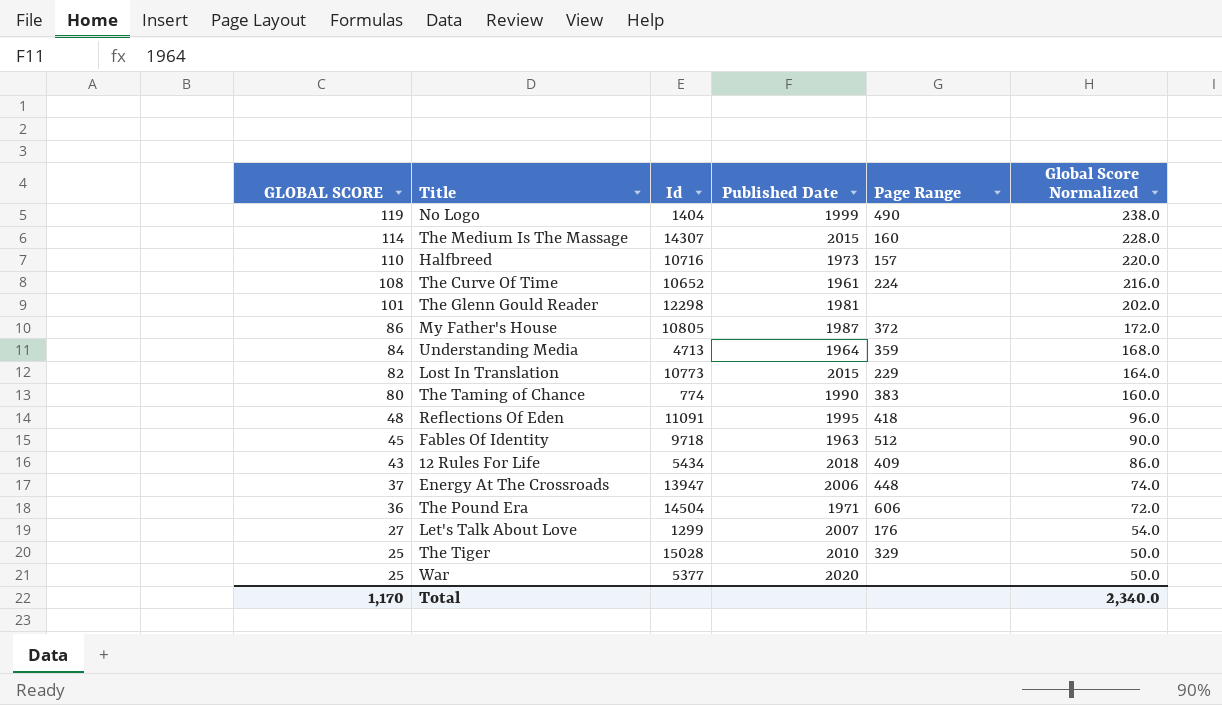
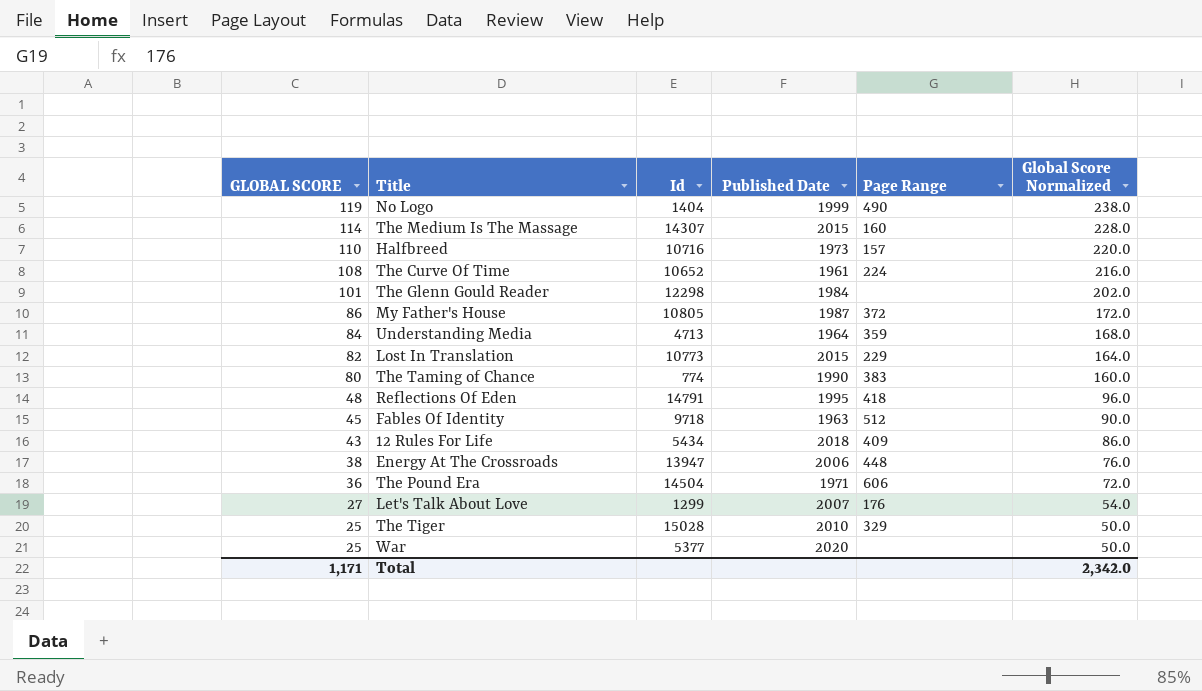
The Glenn Gould Reader | Published Date: 1981 -> 1984
Reflections Of Eden | Id: 11091 -> 14791
Energy At The Crossroads | GLOBAL SCORE: 37 -> 38
Energy At The Crossroads | Global Score Normalized: 74.0 -> 76.0
Total | GLOBAL SCORE: 1,170 -> 1,171
Total | Global Score Normalized: 2,340.0 -> 2,342.0

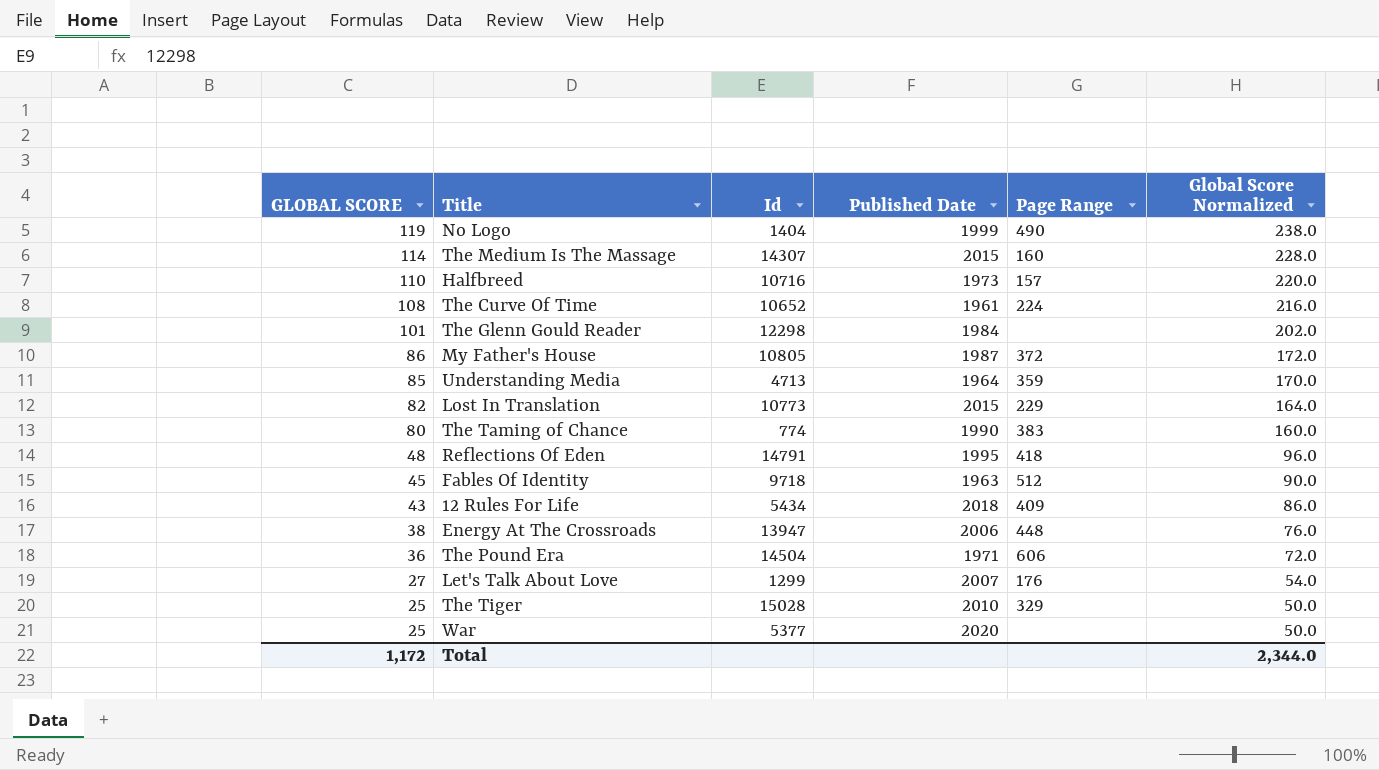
Understanding Media | GLOBAL SCORE: 84 -> 85
Understanding Media | Global Score Normalized: 168.0 -> 170.0
Total | GLOBAL SCORE: 1,171 -> 1,172
Total | Global Score Normalized: 2,342.0 -> 2,344.0

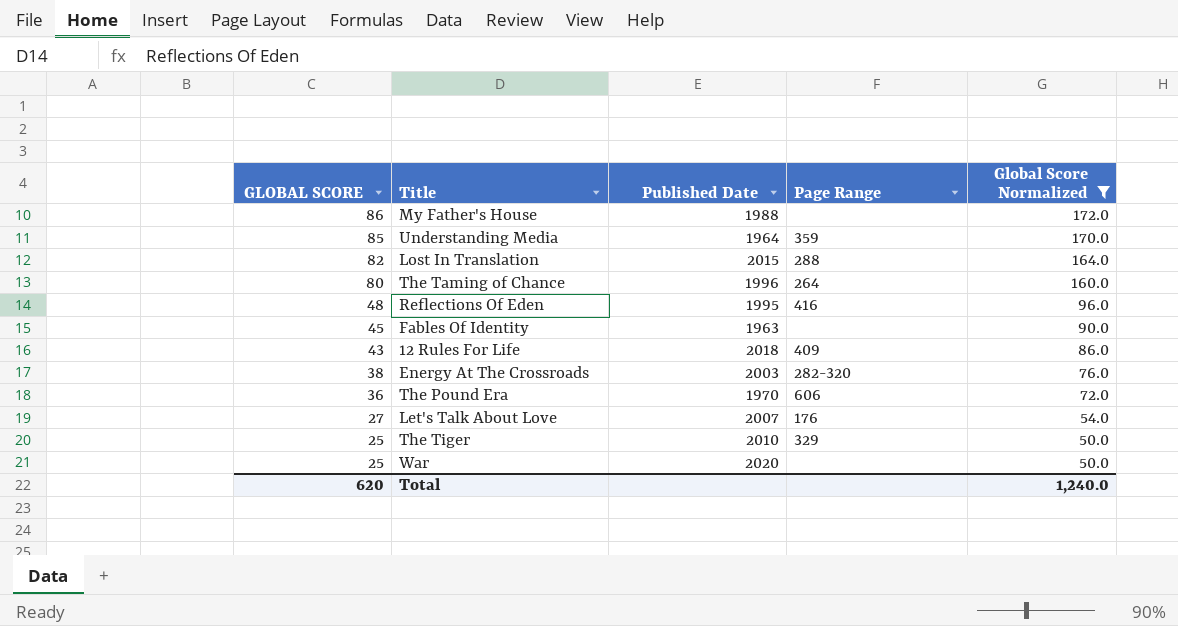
filter: none -> Global Score Normalized <= 172.0
column Id | position: 3 -> none
My Father's House | Published Date: 1987 -> 1988
My Father's House | Page Range: 372 -> none
Lost In Translation | Page Range: 229 -> 288
The Taming of Chance | Published Date: 1990 -> 1996
The Taming of Chance | Page Range: 383 -> 264
Reflections Of Eden | Page Range: 418 -> 416
Fables Of Identity | Page Range: 512 -> none
Energy At The Crossroads | Published Date: 2006 -> 2003
Energy At The Crossroads | Page Range: 448 -> 282-320
The Pound Era | Published Date: 1971 -> 1970
Total | GLOBAL SCORE: 1,172 -> 620
Total | Global Score Normalized: 2,344.0 -> 1,240.0

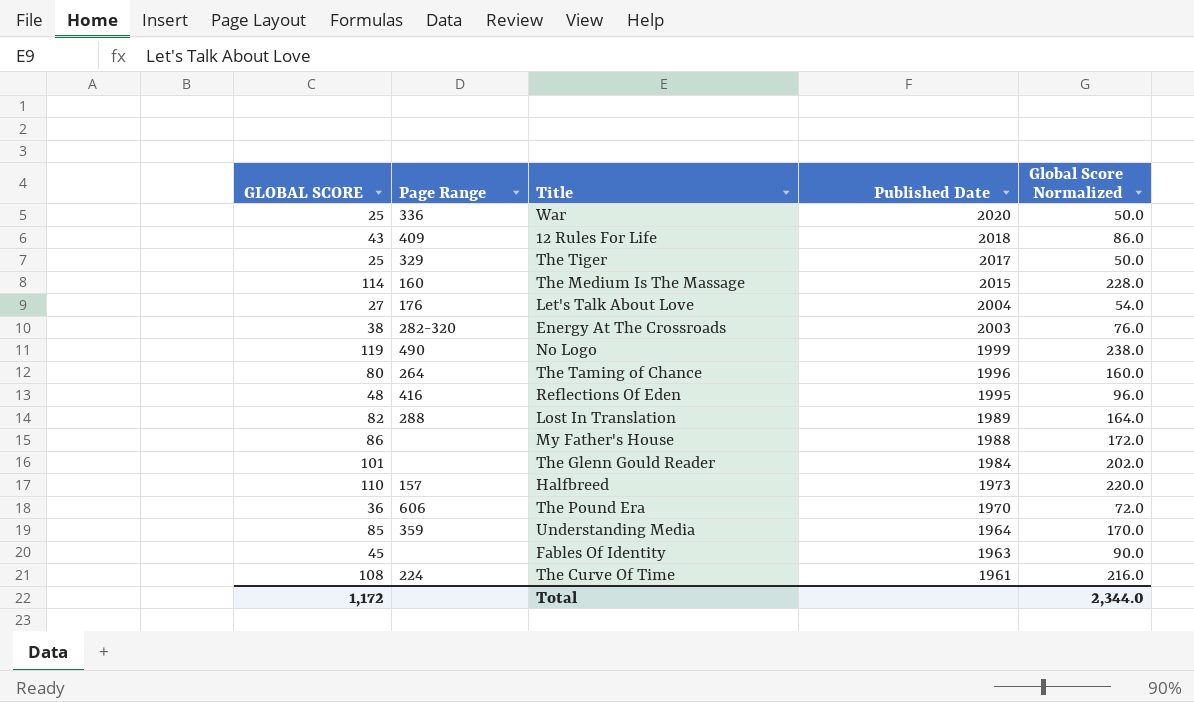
filter: Global Score Normalized <= 172.0 -> none
row order: GLOBAL SCORE descending -> Published Date descending
column Page Range | position: 4 -> 2
War | Page Range: none -> 336
The Tiger | Published Date: 2010 -> 2017
Let's Talk About Love | Published Date: 2007 -> 2004
Lost In Translation | Published Date: 2015 -> 1989
Total | GLOBAL SCORE: 620 -> 1,172
Total | Global Score Normalized: 1,240.0 -> 2,344.0

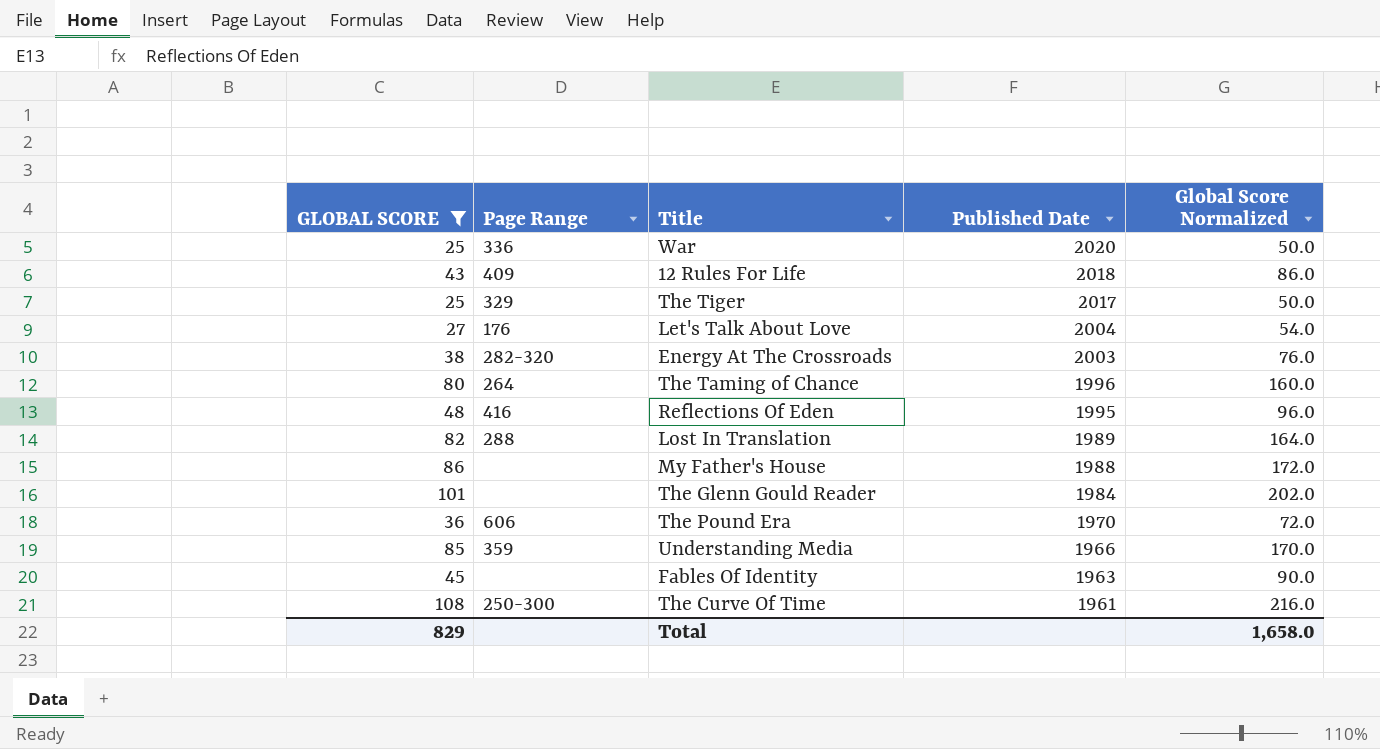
filter: none -> GLOBAL SCORE <= 108
Understanding Media | Published Date: 1964 -> 1966
The Curve Of Time | Page Range: 224 -> 250-300
Total | GLOBAL SCORE: 1,172 -> 829
Total | Global Score Normalized: 2,344.0 -> 1,658.0

